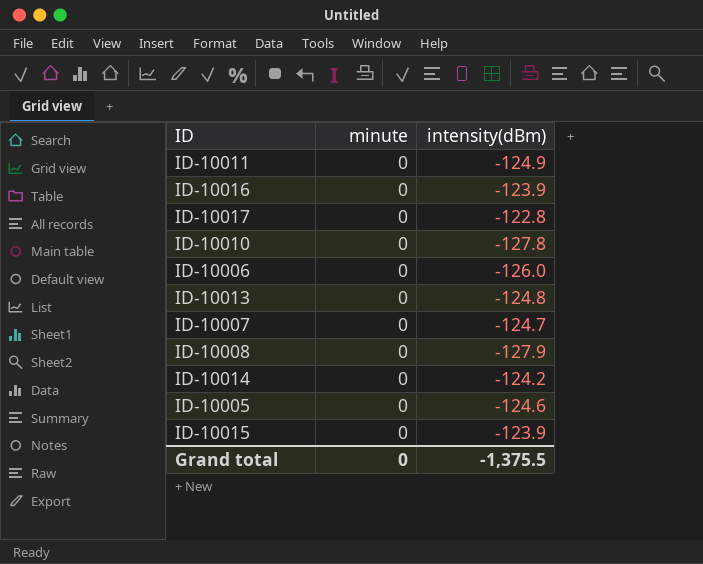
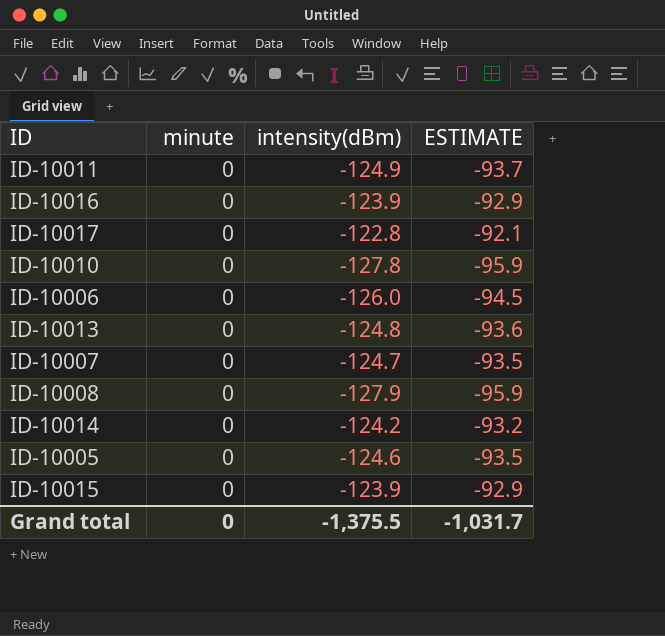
column ESTIMATE | formula: none -> [intensity(dBm)] * 0.75

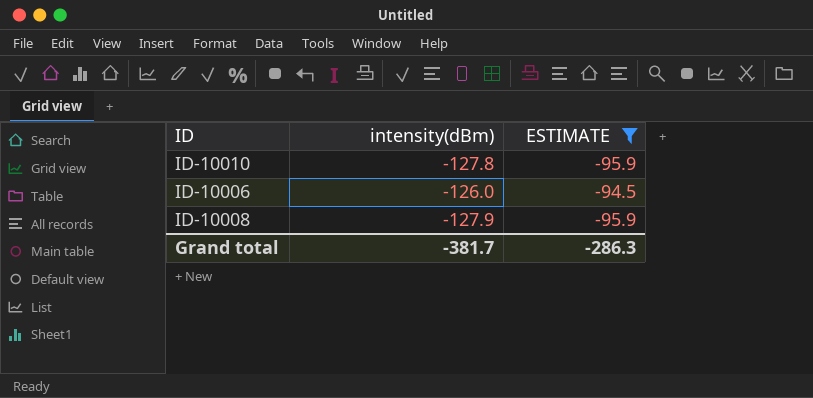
filter: none -> ESTIMATE <= -94.5
column minute | position: 2 -> none
Grand total | intensity(dBm): -1,375.5 -> -381.7
Grand total | ESTIMATE: -1,031.7 -> -286.3

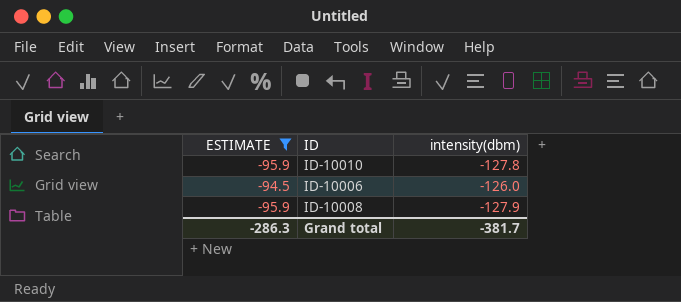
column ESTIMATE | position: 3 -> 1
column name: intensity(dBm) -> intensity(dbm)

